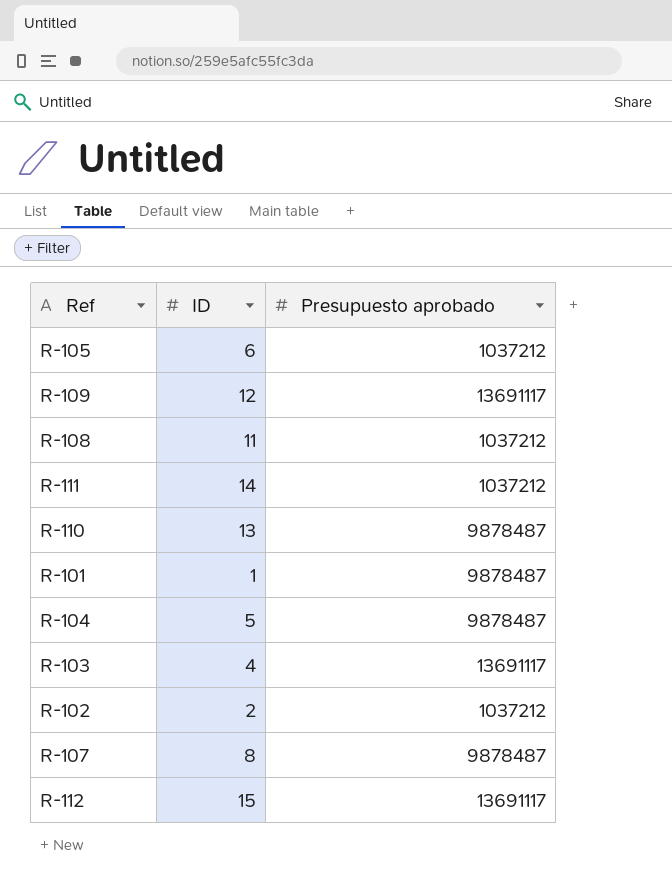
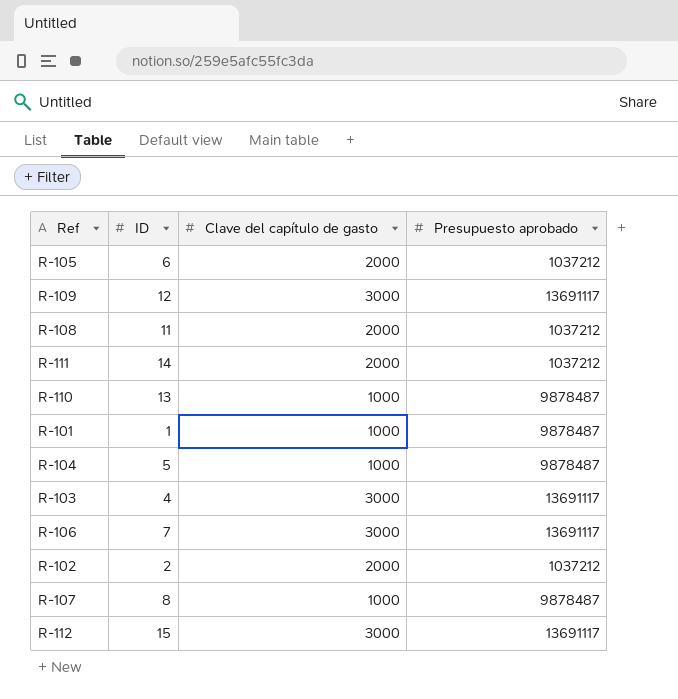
column Clave del capítulo de gasto | position: none -> 3
row R-106: none -> 7 | 3000 | 13691117

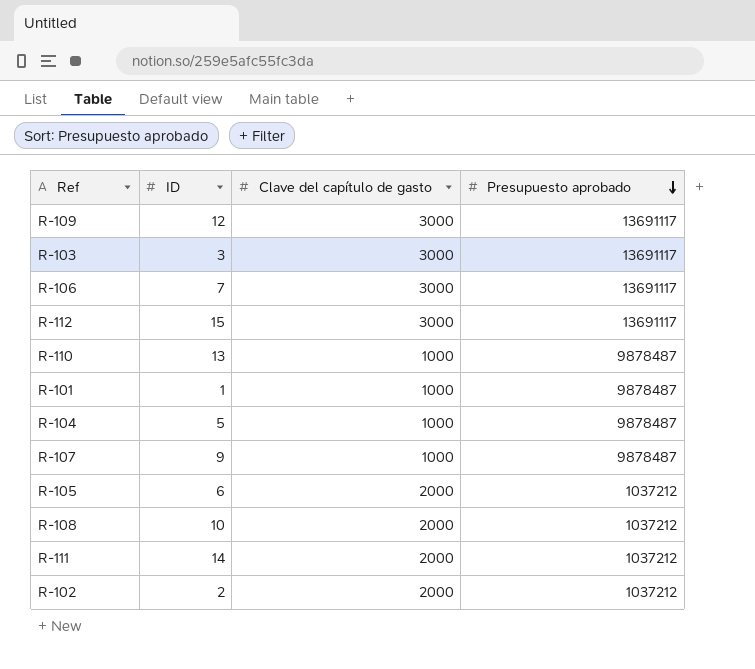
row order: none -> Presupuesto aprobado descending
R-103 | ID: 4 -> 3
R-107 | ID: 8 -> 9
R-108 | ID: 11 -> 10

